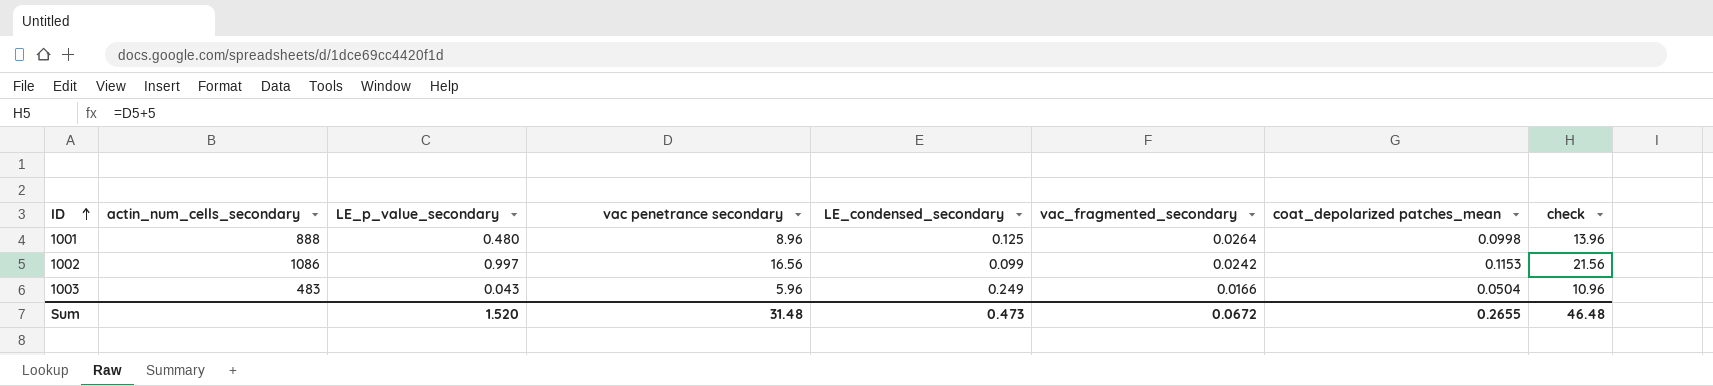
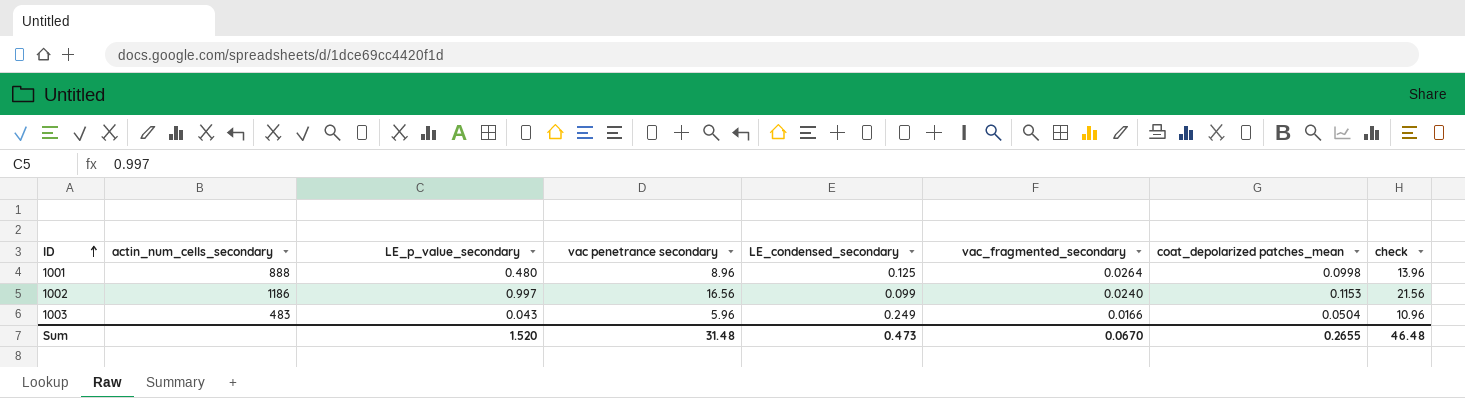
1002 | actin_num_cells_secondary: 1086 -> 1186
1002 | vac_fragmented_secondary: 0.0242 -> 0.0240
Sum | vac_fragmented_secondary: 0.0672 -> 0.0670

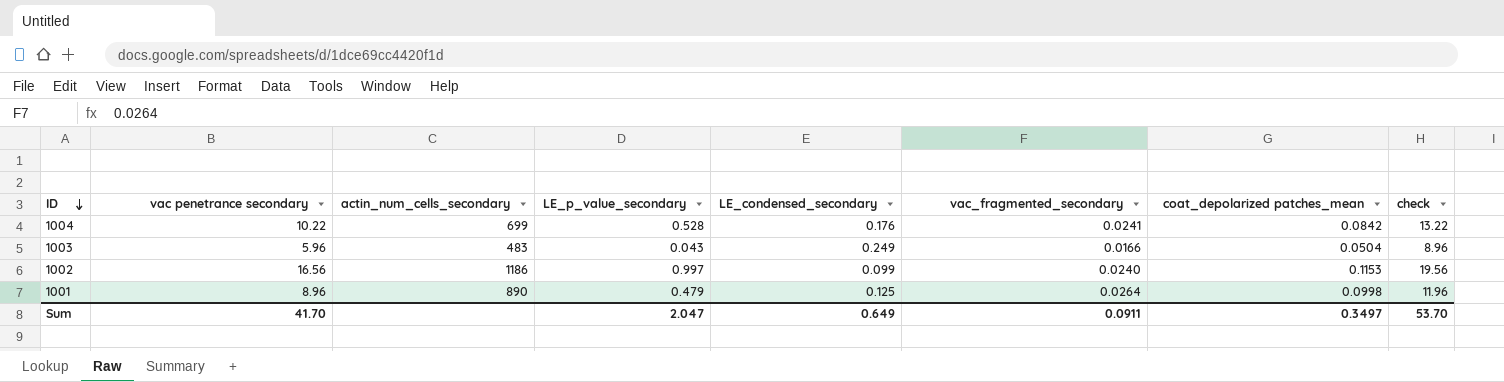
row order: ID ascending -> ID descending
column vac penetrance secondary | position: 4 -> 2
column check | formula: [vac penetrance secondary] + 5 -> [vac penetrance secondary] + 3
row 1004: none -> 10.22 | 699 | 0.528 | 0.176 | 0.0241 | 0.0842 | 13.22
1001 | actin_num_cells_secondary: 888 -> 890
1001 | LE_p_value_secondary: 0.480 -> 0.479
Sum | vac penetrance secondary: 31.48 -> 41.70
Sum | LE_p_value_secondary: 1.520 -> 2.047
Sum | LE_condensed_secondary: 0.473 -> 0.649
Sum | vac_fragmented_secondary: 0.0670 -> 0.0911
Sum | coat_depolarized patches_mean: 0.2655 -> 0.3497
Sum | check: 46.48 -> 53.70

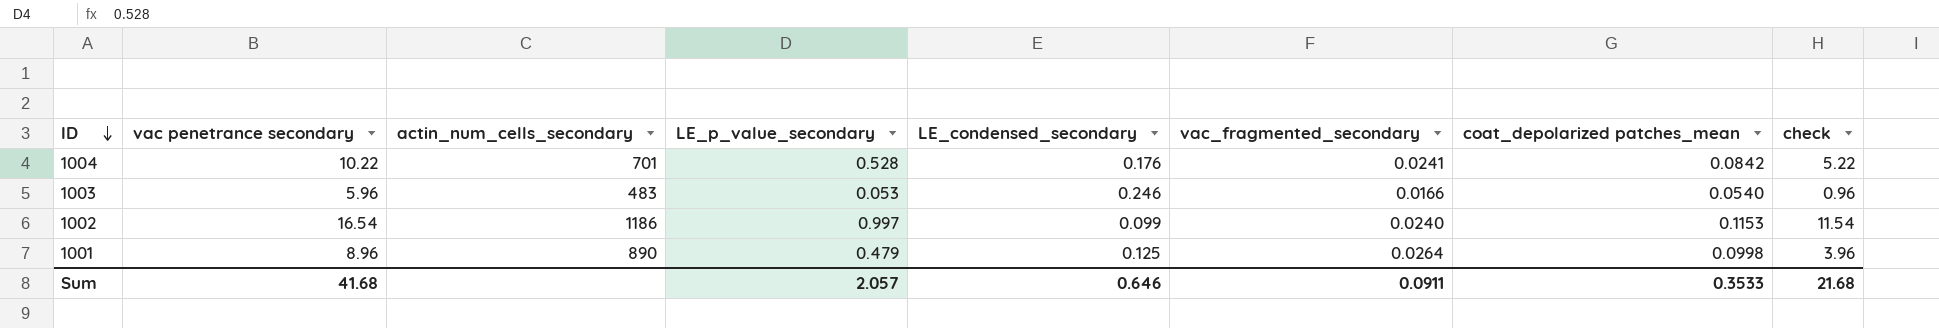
column check | formula: [vac penetrance secondary] + 3 -> [vac penetrance secondary] - 5
1004 | actin_num_cells_secondary: 699 -> 701
1003 | LE_p_value_secondary: 0.043 -> 0.053
1003 | LE_condensed_secondary: 0.249 -> 0.246
1003 | coat_depolarized patches_mean: 0.0504 -> 0.0540
1002 | vac penetrance secondary: 16.56 -> 16.54
Sum | vac penetrance secondary: 41.70 -> 41.68
Sum | LE_p_value_secondary: 2.047 -> 2.057
Sum | LE_condensed_secondary: 0.649 -> 0.646
Sum | coat_depolarized patches_mean: 0.3497 -> 0.3533
Sum | check: 53.70 -> 21.68

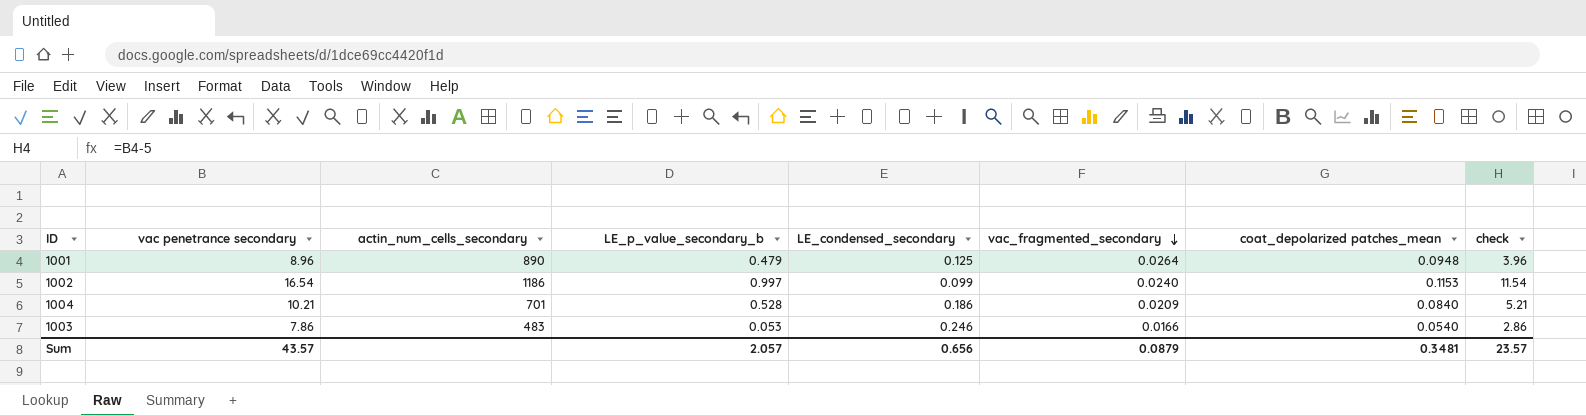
row order: ID descending -> vac_fragmented_secondary descending
column name: LE_p_value_secondary -> LE_p_value_secondary_b
1001 | coat_depolarized patches_mean: 0.0998 -> 0.0948
1004 | vac penetrance secondary: 10.22 -> 10.21
1004 | LE_condensed_secondary: 0.176 -> 0.186
1004 | vac_fragmented_secondary: 0.0241 -> 0.0209
1004 | coat_depolarized patches_mean: 0.0842 -> 0.0840
1004 | check: 5.22 -> 5.21
1003 | vac penetrance secondary: 5.96 -> 7.86
1003 | check: 0.96 -> 2.86
Sum | vac penetrance secondary: 41.68 -> 43.57
Sum | LE_condensed_secondary: 0.646 -> 0.656
Sum | vac_fragmented_secondary: 0.0911 -> 0.0879
Sum | coat_depolarized patches_mean: 0.3533 -> 0.3481
Sum | check: 21.68 -> 23.57

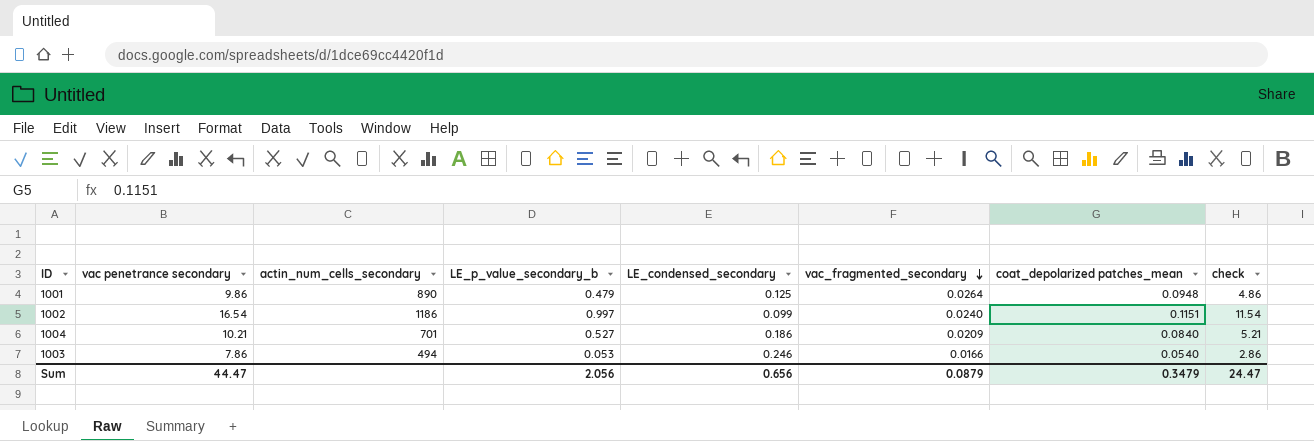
1001 | vac penetrance secondary: 8.96 -> 9.86
1001 | check: 3.96 -> 4.86
1002 | coat_depolarized patches_mean: 0.1153 -> 0.1151
1004 | LE_p_value_secondary_b: 0.528 -> 0.527
1003 | actin_num_cells_secondary: 483 -> 494
Sum | vac penetrance secondary: 43.57 -> 44.47
Sum | LE_p_value_secondary_b: 2.057 -> 2.056
Sum | coat_depolarized patches_mean: 0.3481 -> 0.3479
Sum | check: 23.57 -> 24.47

